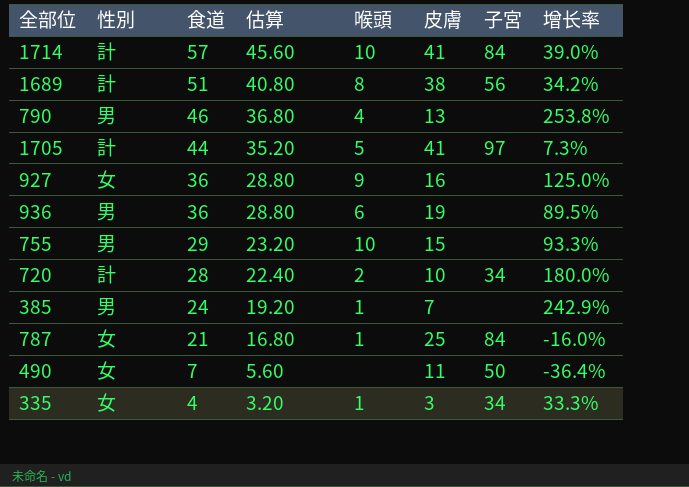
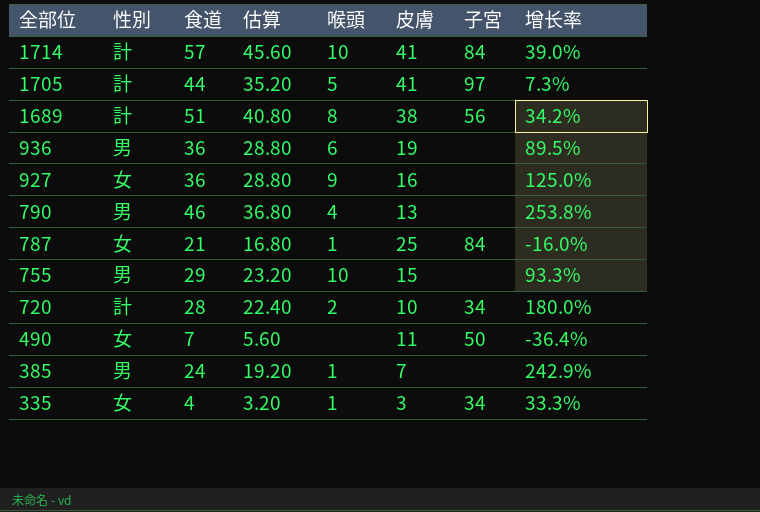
row order: 食道 descending -> 全部位 descending

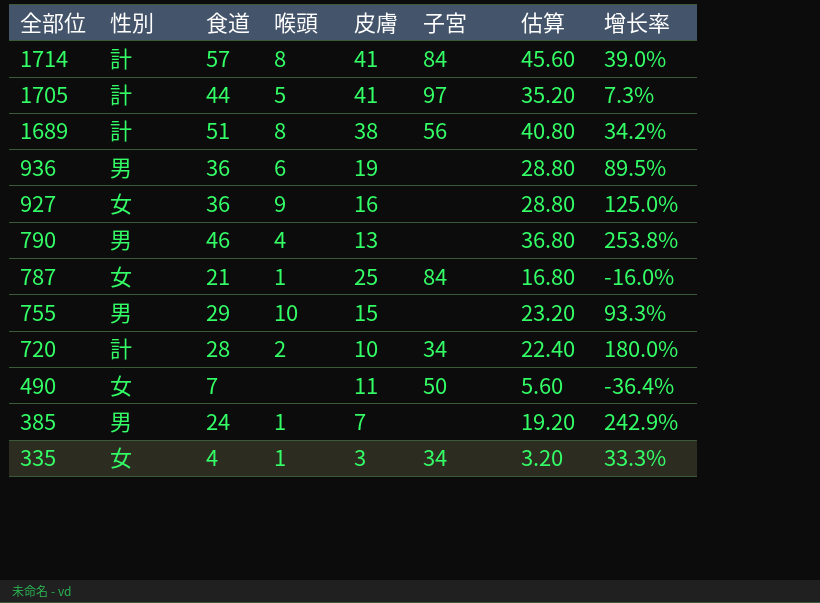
column 估算 | position: 4 -> 7
1714 | 喉頭: 10 -> 8

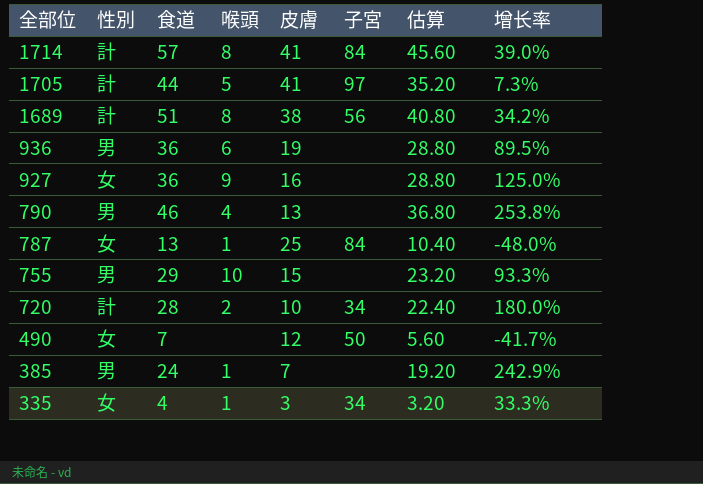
787 | 食道: 21 -> 13
787 | 估算: 16.80 -> 10.40
787 | 增长率: -16.0% -> -48.0%
490 | 皮膚: 11 -> 12
490 | 增长率: -36.4% -> -41.7%

